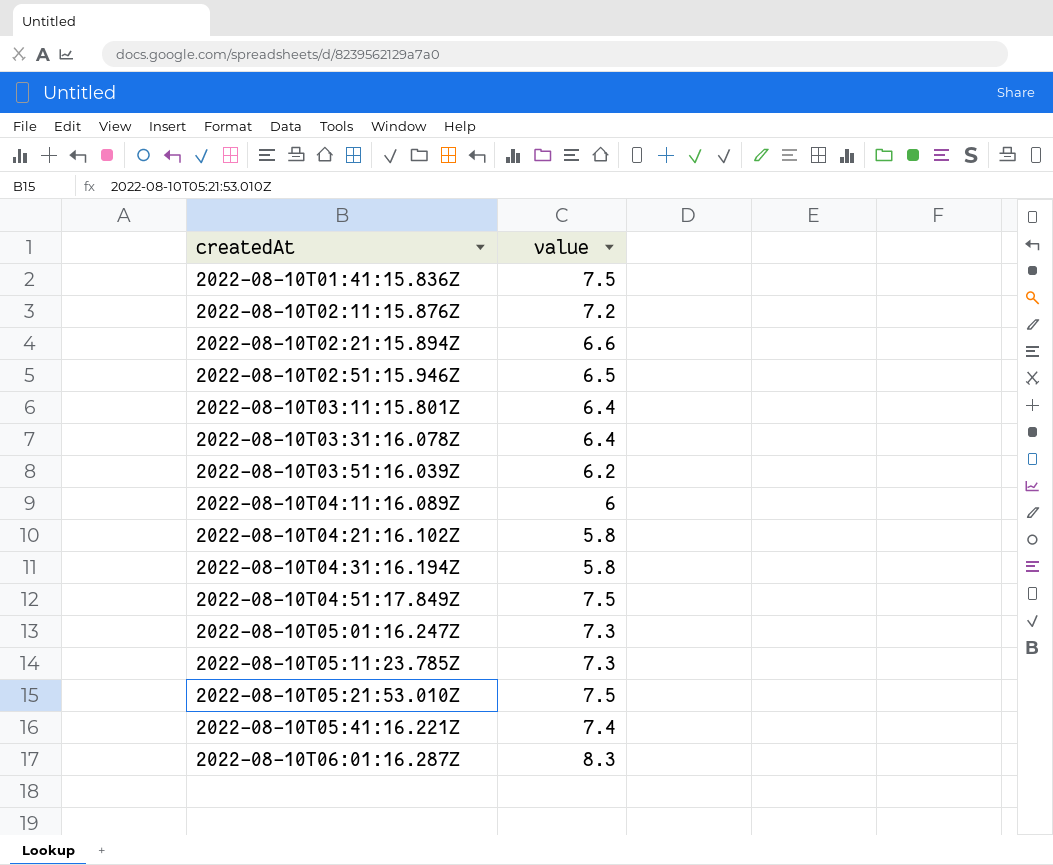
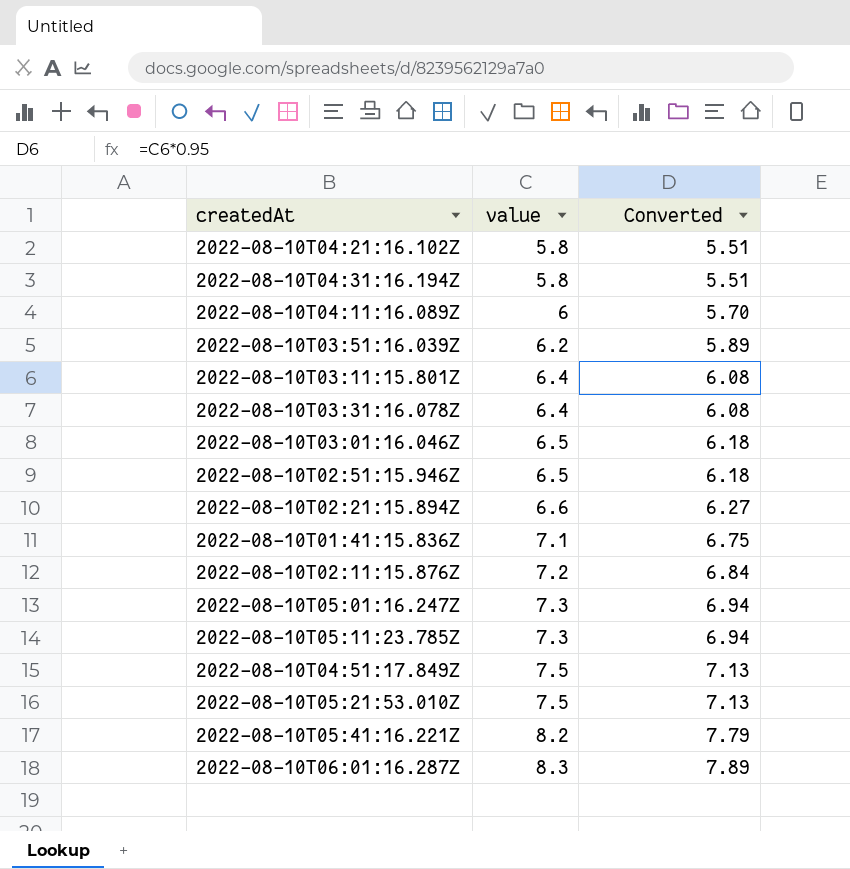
row order: createdAt ascending -> value ascending
column Converted | formula: none -> [value] * 0.95
row 2022-08-10T03:01:16.046Z: none -> 6.5 | 6.18
2022-08-10T01:41:15.836Z | value: 7.5 -> 7.1
2022-08-10T05:41:16.221Z | value: 7.4 -> 8.2

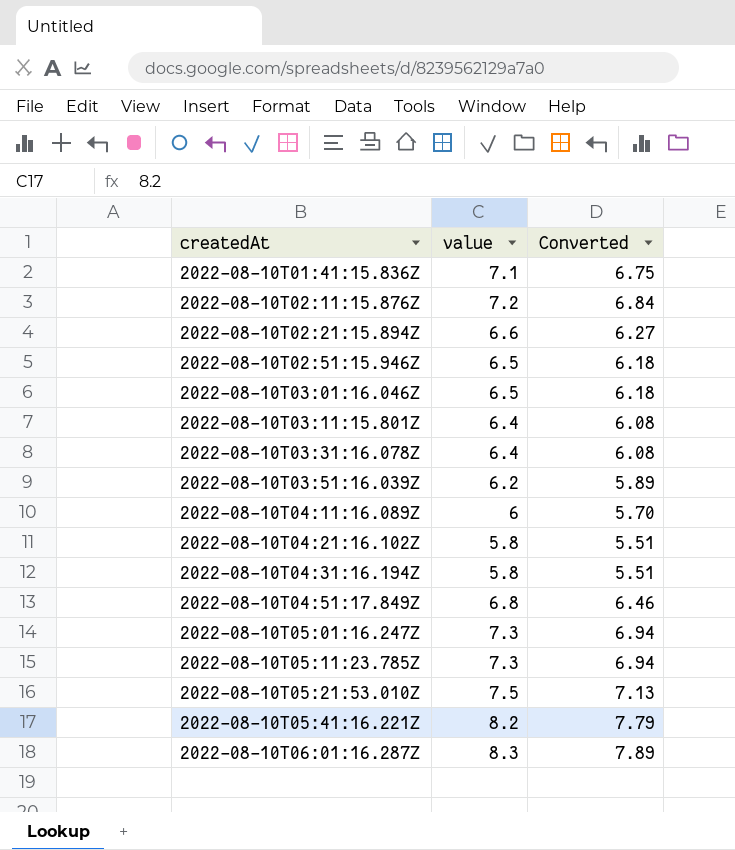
row order: value ascending -> createdAt ascending
2022-08-10T04:51:17.849Z | value: 7.5 -> 6.8
2022-08-10T04:51:17.849Z | Converted: 7.13 -> 6.46

